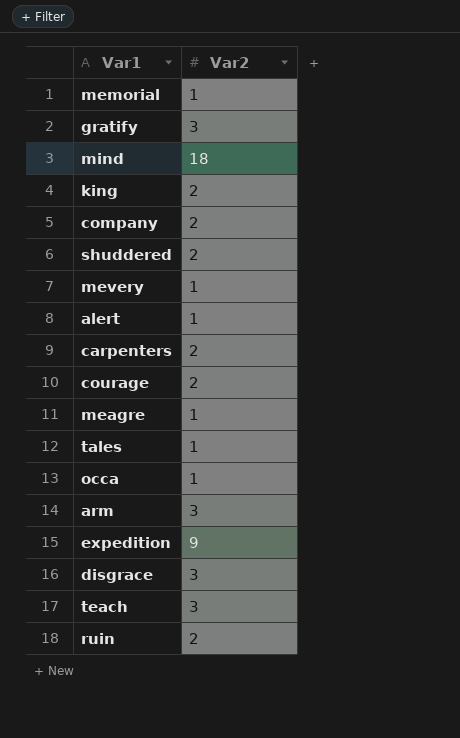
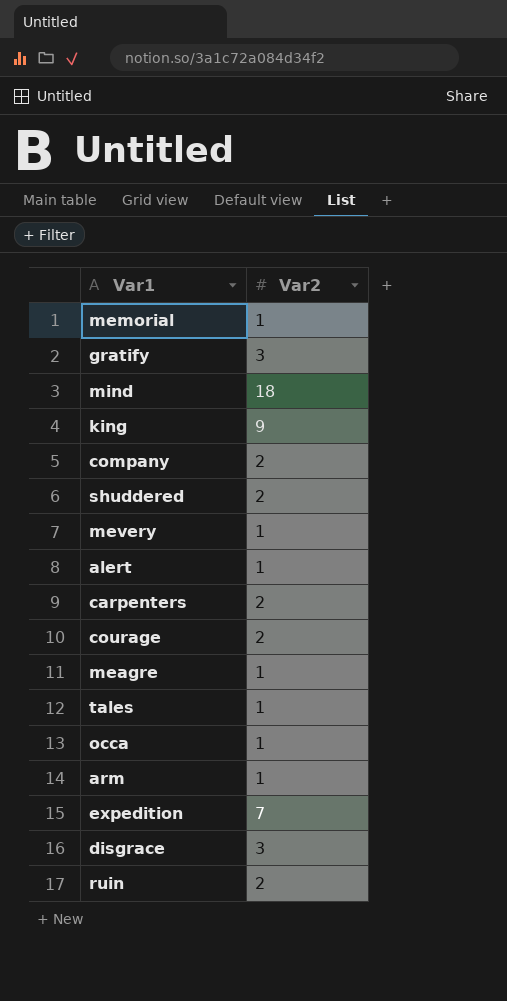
row teach: 3 -> none
king | Var2: 2 -> 9
arm | Var2: 3 -> 1
expedition | Var2: 9 -> 7

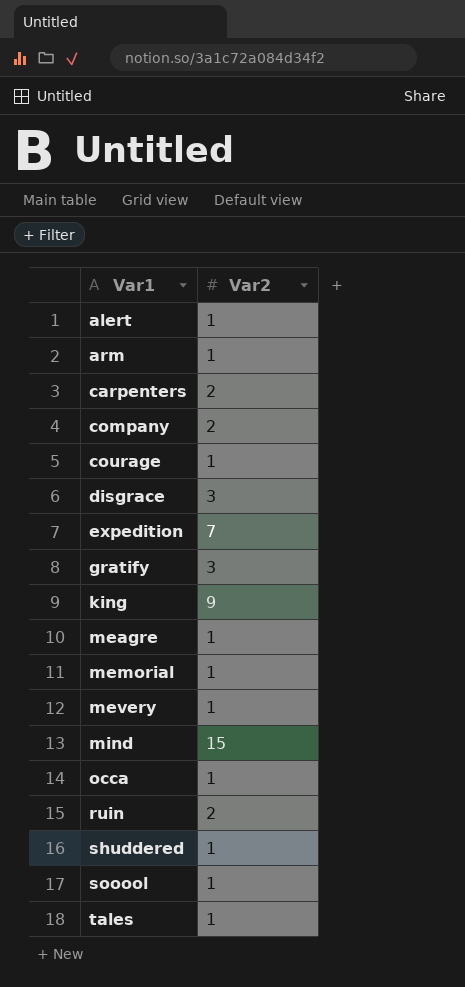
row order: none -> Var1 ascending
courage | Var2: 2 -> 1
mind | Var2: 18 -> 15
shuddered | Var2: 2 -> 1
row sooool: none -> 1

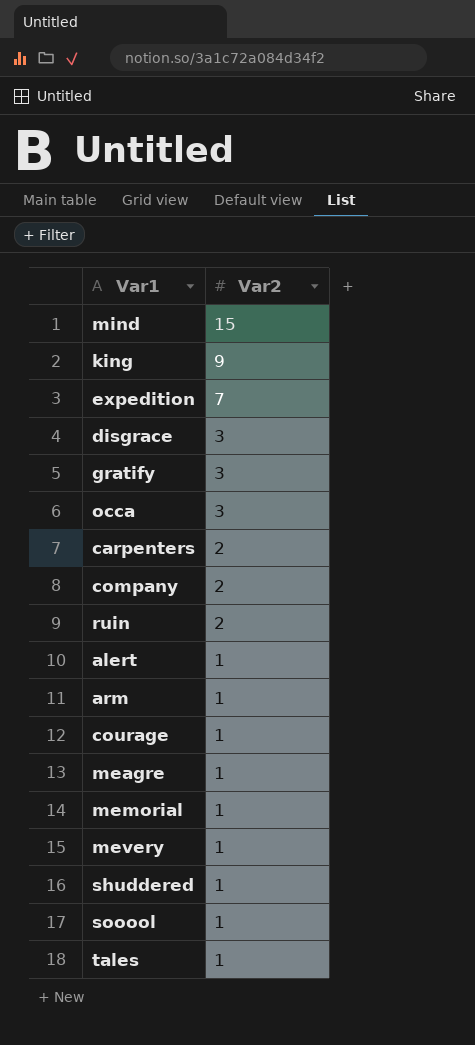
row order: Var1 ascending -> Var2 descending
occa | Var2: 1 -> 3

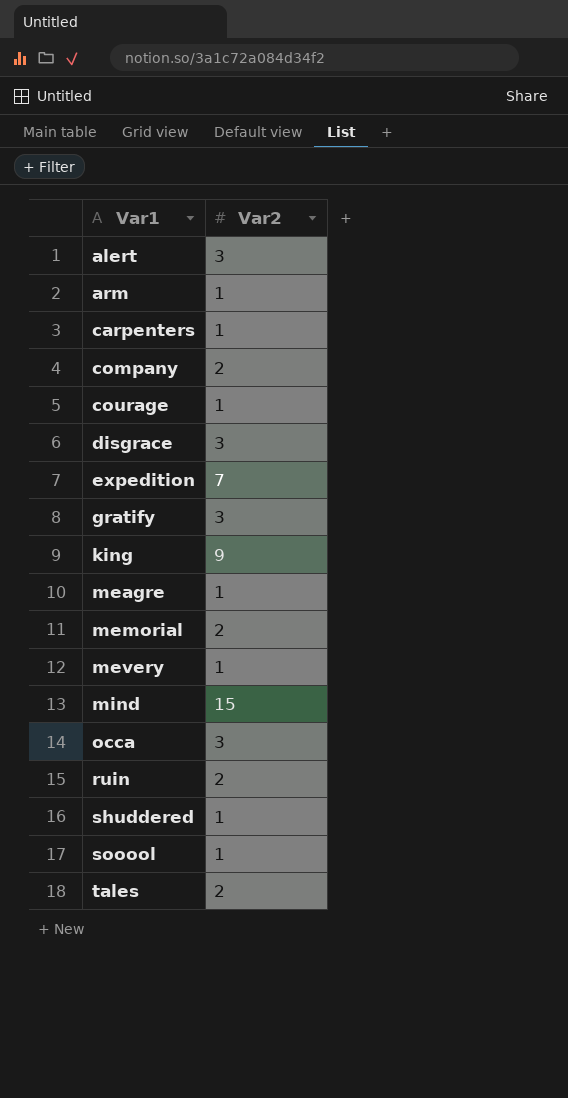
row order: Var2 descending -> Var1 ascending
alert | Var2: 1 -> 3
carpenters | Var2: 2 -> 1
memorial | Var2: 1 -> 2
tales | Var2: 1 -> 2

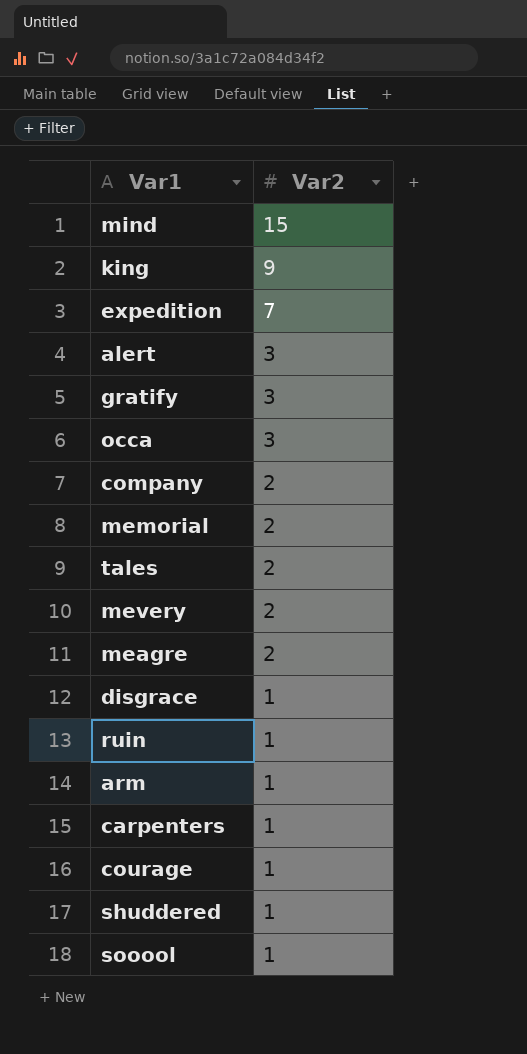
row order: Var1 ascending -> Var2 descending
mevery | Var2: 1 -> 2
meagre | Var2: 1 -> 2
disgrace | Var2: 3 -> 1
ruin | Var2: 2 -> 1

